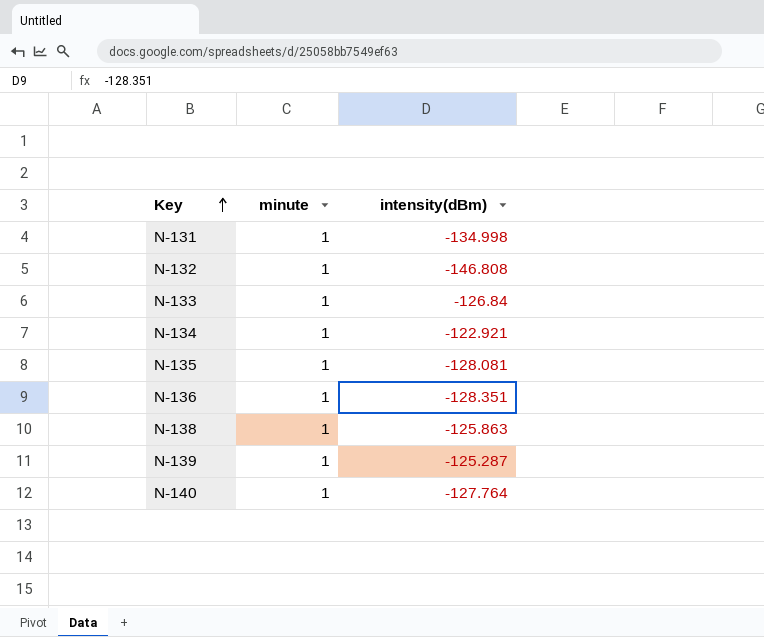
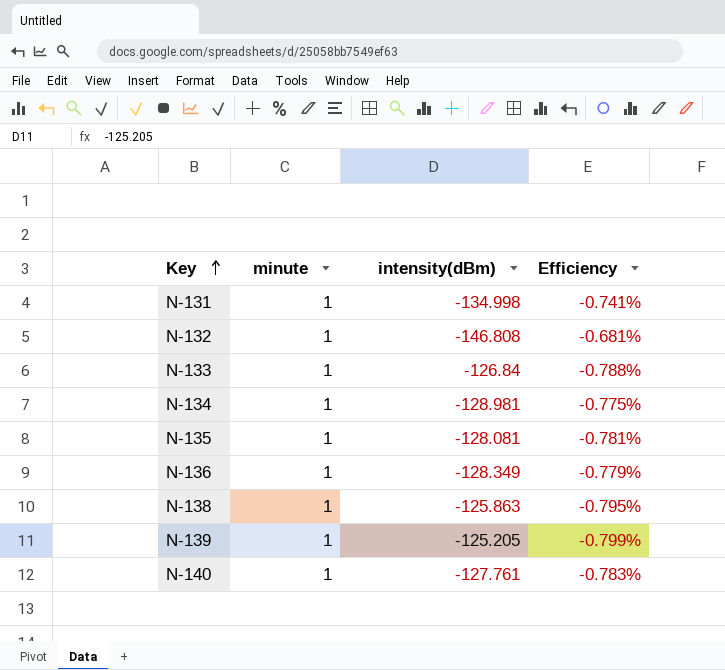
column Efficiency | formula: none -> [minute] / [intensity(dBm)]
N-134 | intensity(dBm): -122.921 -> -128.981
N-136 | intensity(dBm): -128.351 -> -128.349
N-139 | intensity(dBm): -125.287 -> -125.205
N-140 | intensity(dBm): -127.764 -> -127.761

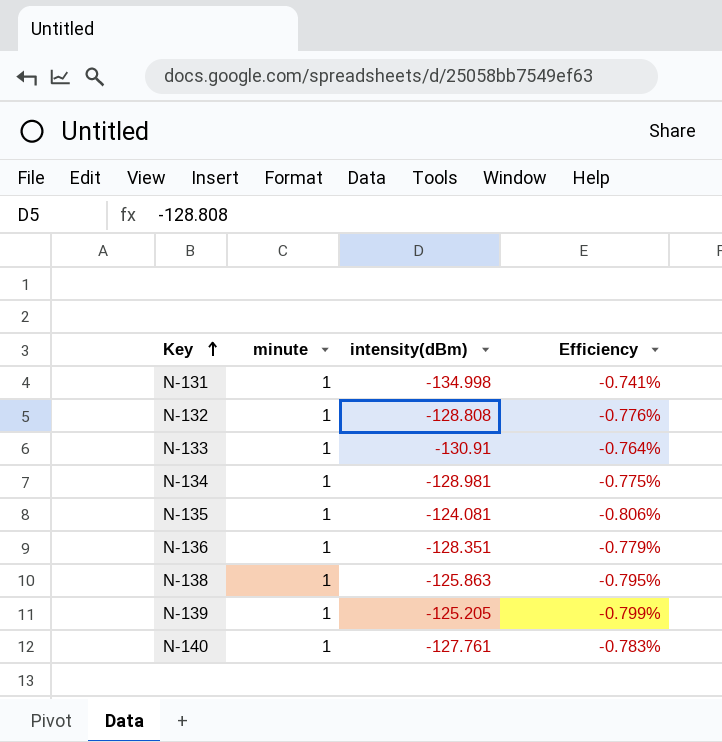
N-132 | intensity(dBm): -146.808 -> -128.808
N-132 | Efficiency: -0.681% -> -0.776%
N-133 | intensity(dBm): -126.84 -> -130.91
N-133 | Efficiency: -0.788% -> -0.764%
N-135 | intensity(dBm): -128.081 -> -124.081
N-135 | Efficiency: -0.781% -> -0.806%
N-136 | intensity(dBm): -128.349 -> -128.351

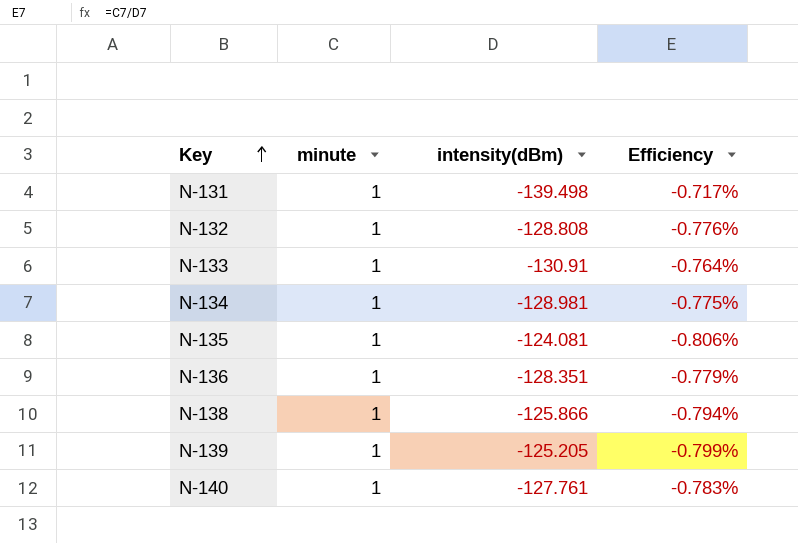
N-131 | intensity(dBm): -134.998 -> -139.498
N-131 | Efficiency: -0.741% -> -0.717%
N-138 | intensity(dBm): -125.863 -> -125.866
N-138 | Efficiency: -0.795% -> -0.794%

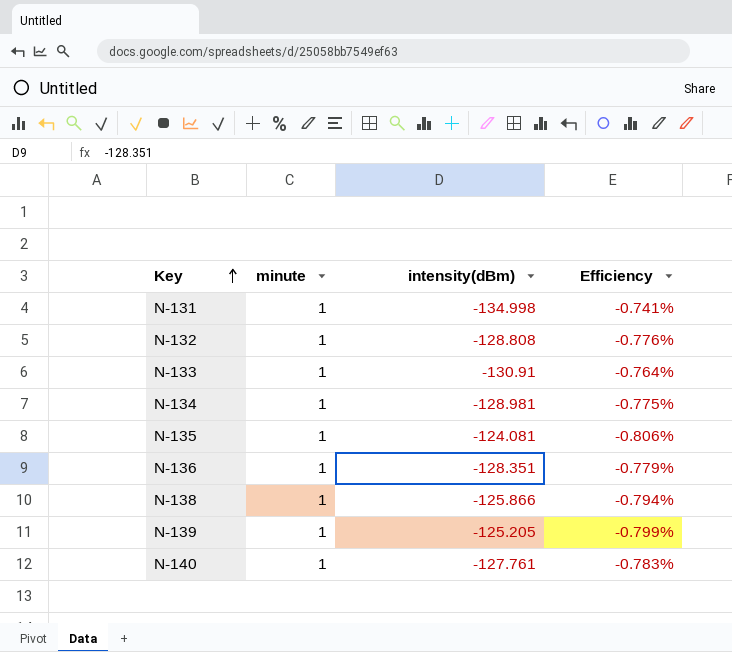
N-131 | intensity(dBm): -139.498 -> -134.998
N-131 | Efficiency: -0.717% -> -0.741%

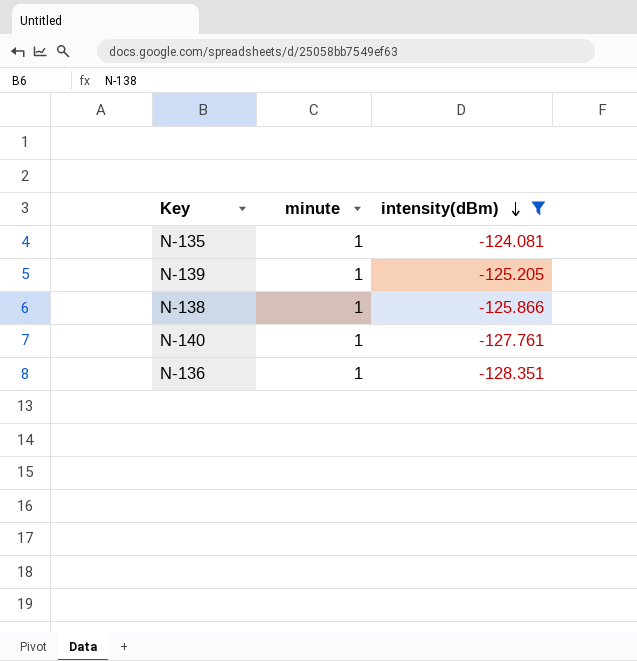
filter: none -> intensity(dBm) >= -128.351
row order: Key ascending -> intensity(dBm) descending
column Efficiency | formula: [minute] / [intensity(dBm)] -> none

